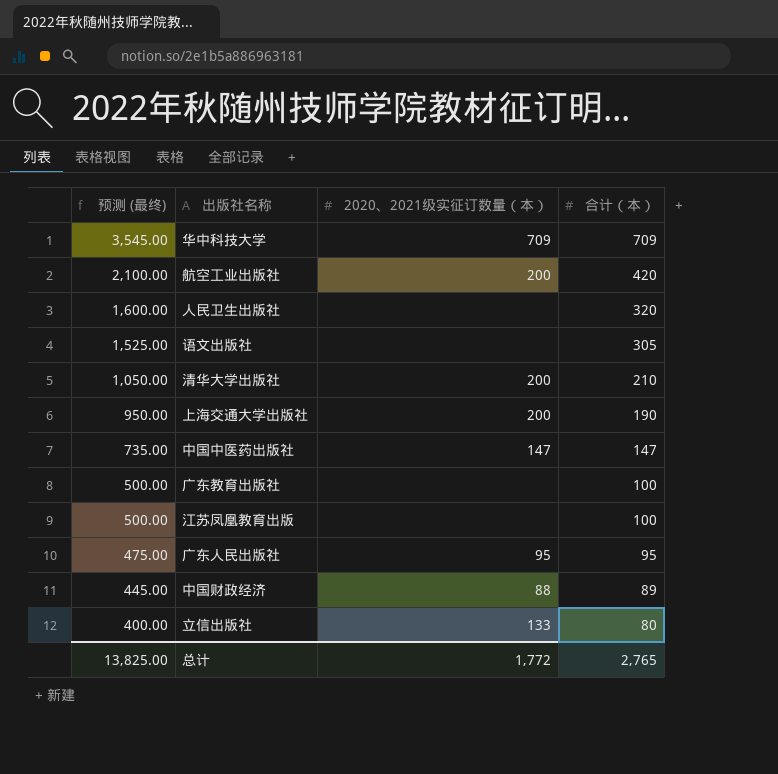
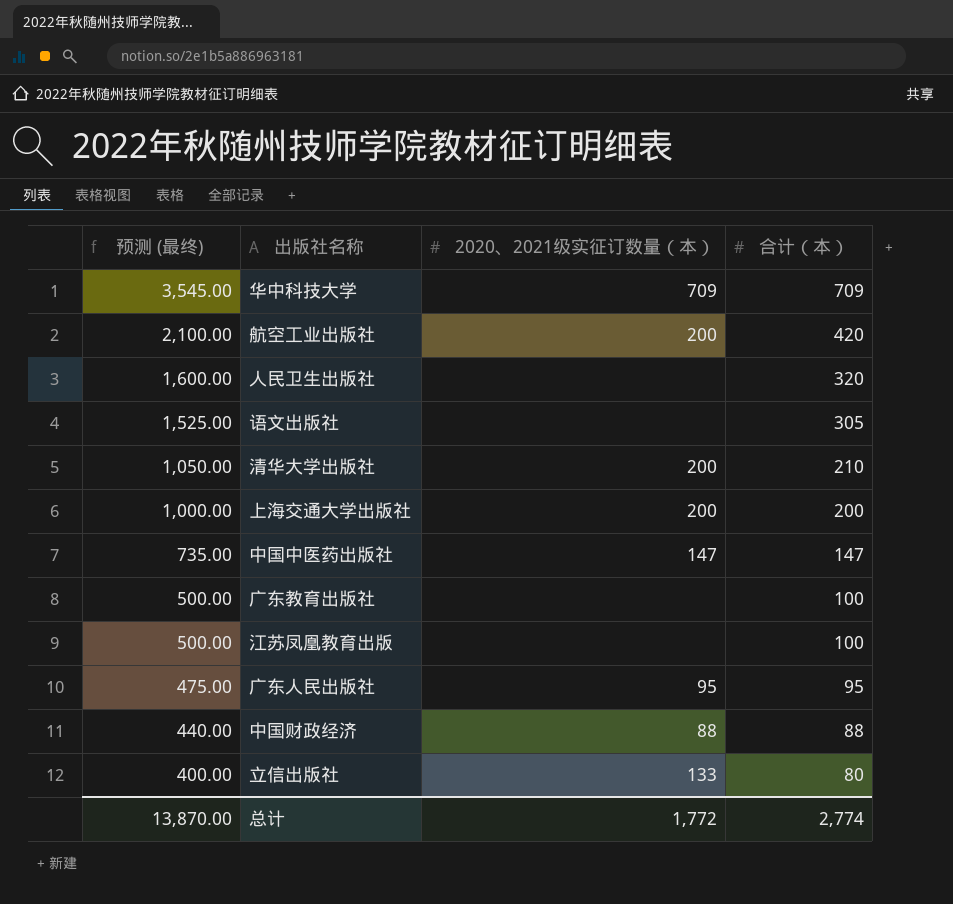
上海交通大学出版社 | 预测 (最终): 950.00 -> 1,000.00
上海交通大学出版社 | 合计（本）: 190 -> 200
中国财政经济 | 预测 (最终): 445.00 -> 440.00
中国财政经济 | 合计（本）: 89 -> 88
总计 | 预测 (最终): 13,825.00 -> 13,870.00
总计 | 合计（本）: 2,765 -> 2,774

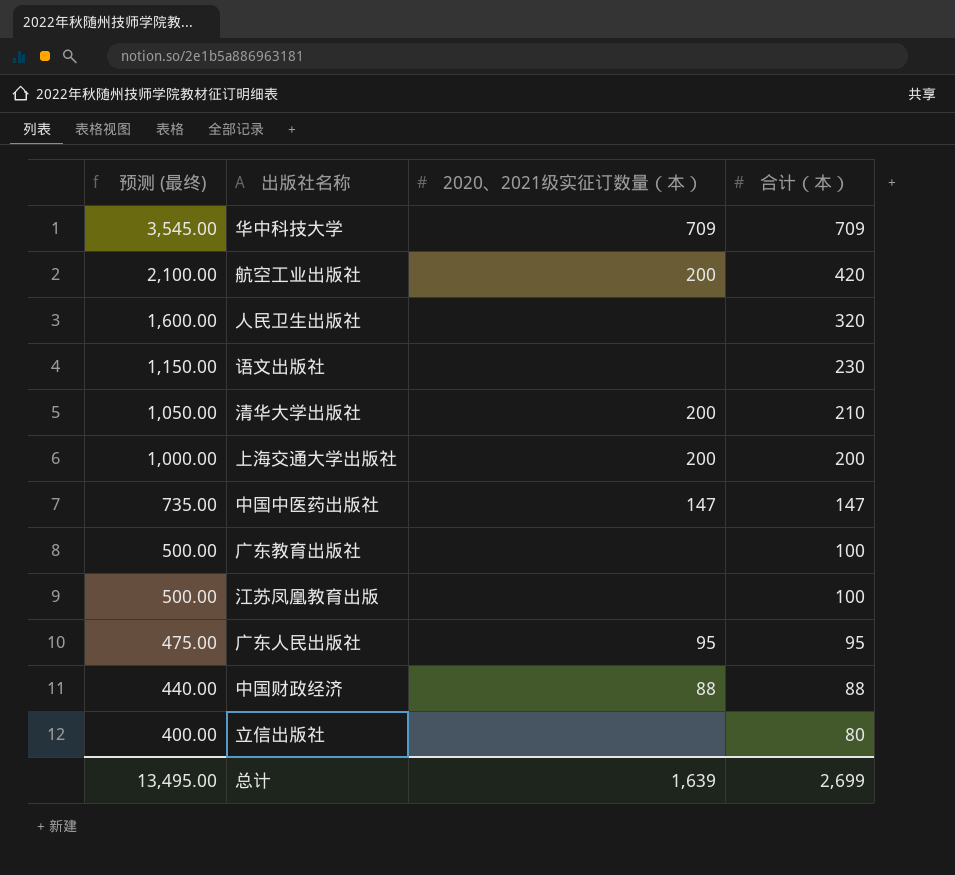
语文出版社 | 预测 (最终): 1,525.00 -> 1,150.00
语文出版社 | 合计（本）: 305 -> 230
立信出版社 | 2020、2021级实征订数量（本）: 133 -> none
总计 | 预测 (最终): 13,870.00 -> 13,495.00
总计 | 2020、2021级实征订数量（本）: 1,772 -> 1,639
总计 | 合计（本）: 2,774 -> 2,699

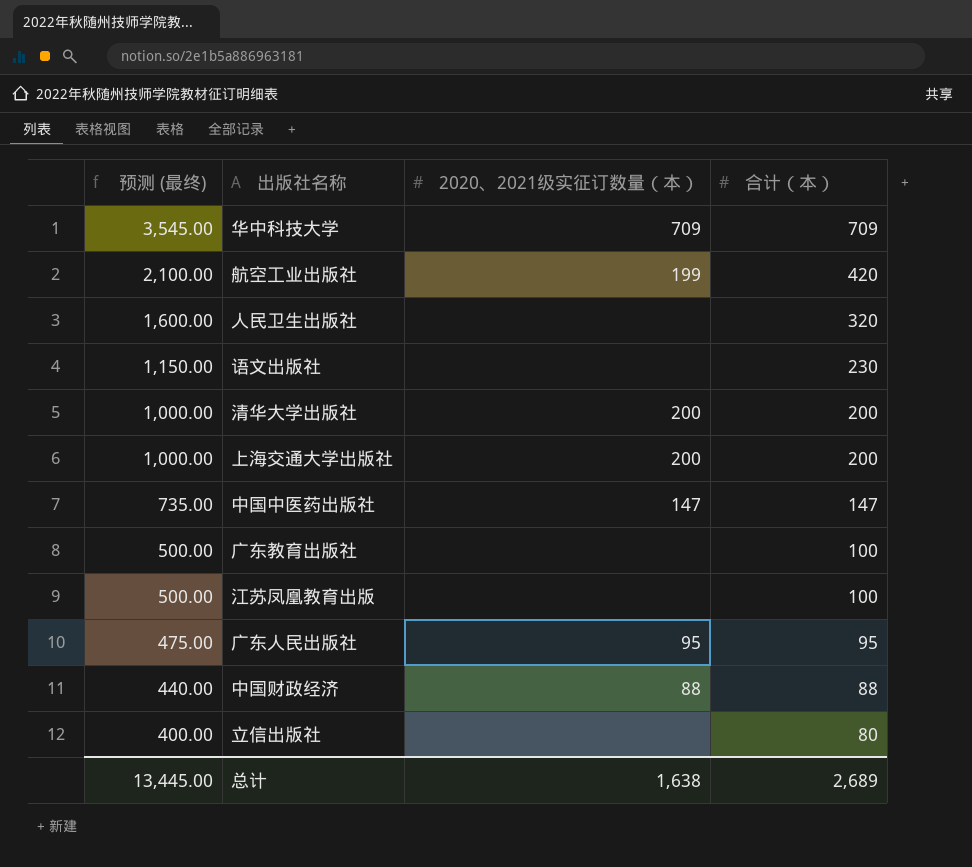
航空工业出版社 | 2020、2021级实征订数量（本）: 200 -> 199
清华大学出版社 | 预测 (最终): 1,050.00 -> 1,000.00
清华大学出版社 | 合计（本）: 210 -> 200
总计 | 预测 (最终): 13,495.00 -> 13,445.00
总计 | 2020、2021级实征订数量（本）: 1,639 -> 1,638
总计 | 合计（本）: 2,699 -> 2,689

